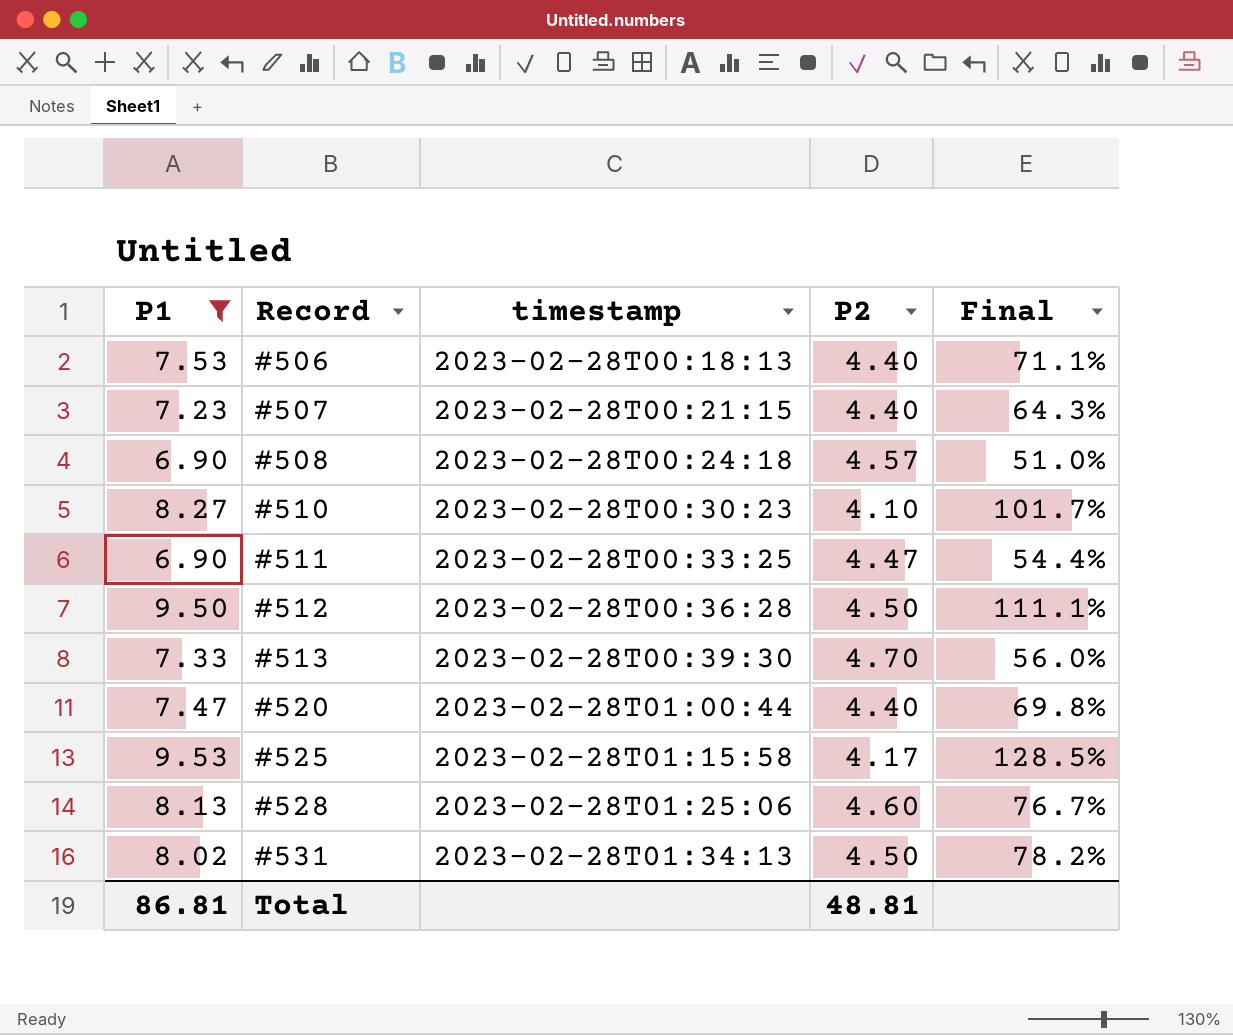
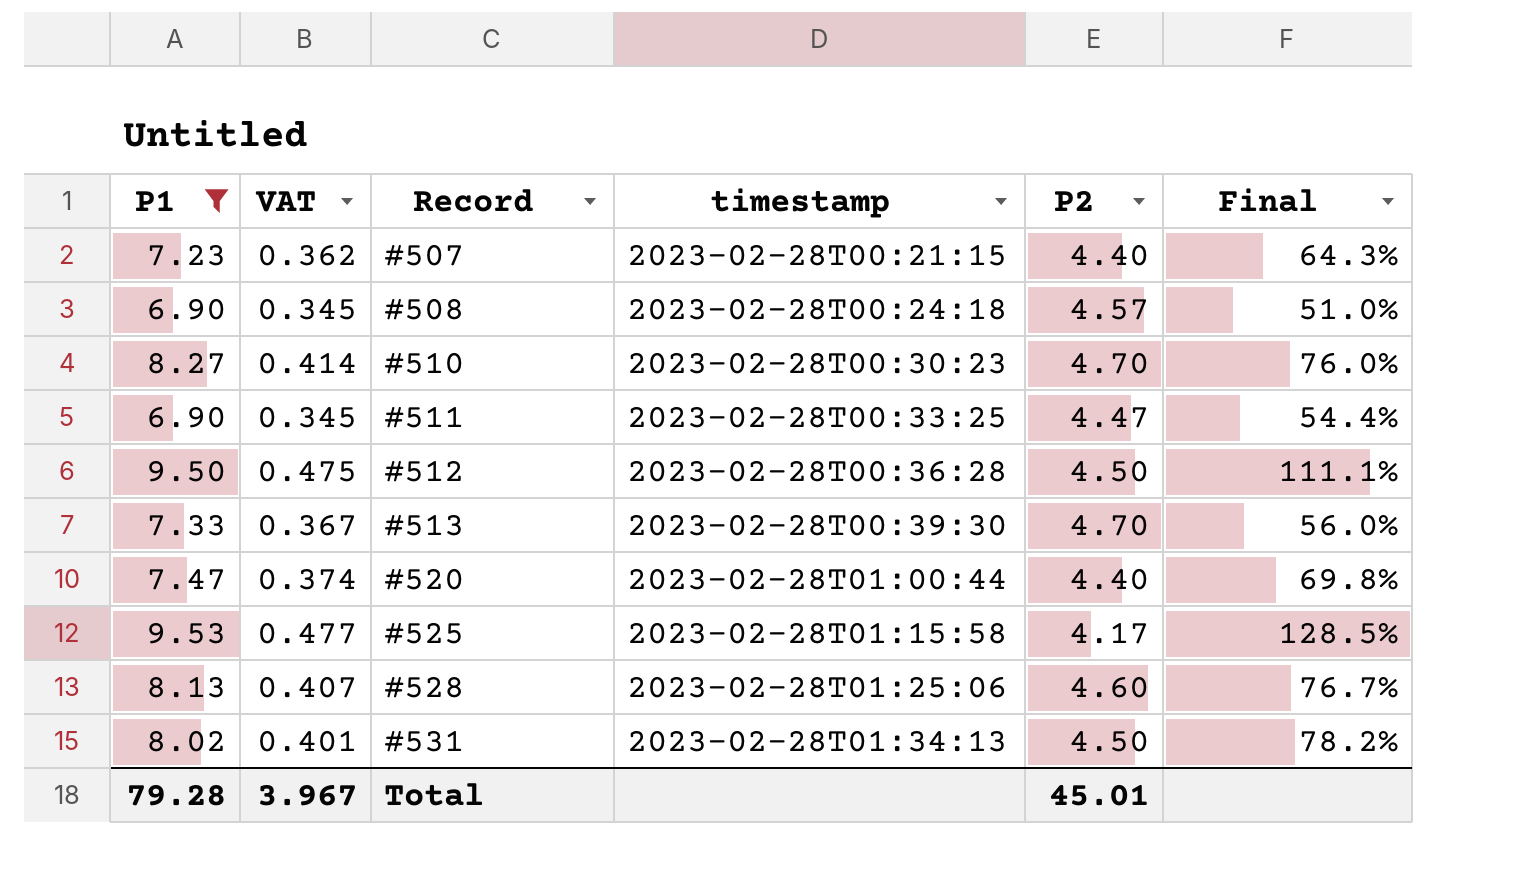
column VAT | formula: none -> [P1] * 0.05
row #506: 7.53 | 2023-02-28T00:18:13 | 4.40 | 71.1% -> none
#510 | P2: 4.10 -> 4.70
#510 | Final: 101.7% -> 76.0%
Total | P1: 86.81 -> 79.28
Total | P2: 48.81 -> 45.01

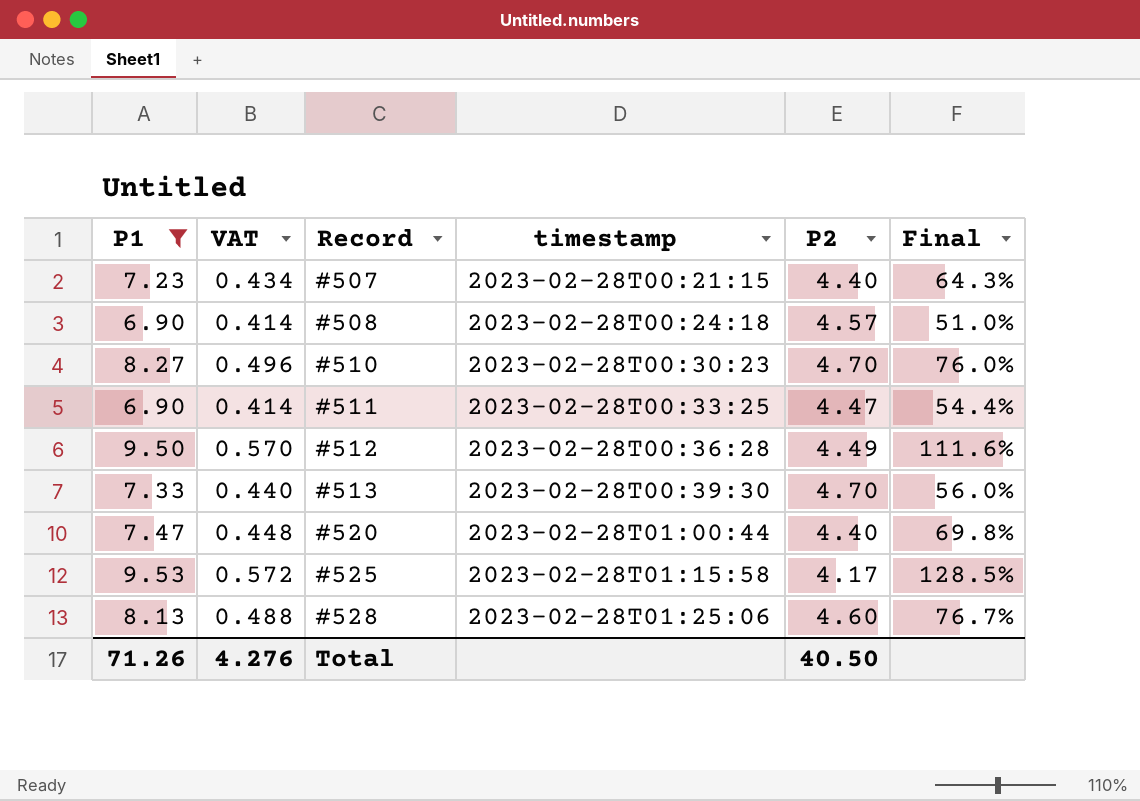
column VAT | formula: [P1] * 0.05 -> [P1] * 0.06
row #531: 8.02 | 0.401 | 2023-02-28T01:34:13 | 4.50 | 78.2% -> none
#512 | P2: 4.50 -> 4.49
#512 | Final: 111.1% -> 111.6%
Total | P1: 79.28 -> 71.26
Total | VAT: 3.967 -> 4.276
Total | P2: 45.01 -> 40.50

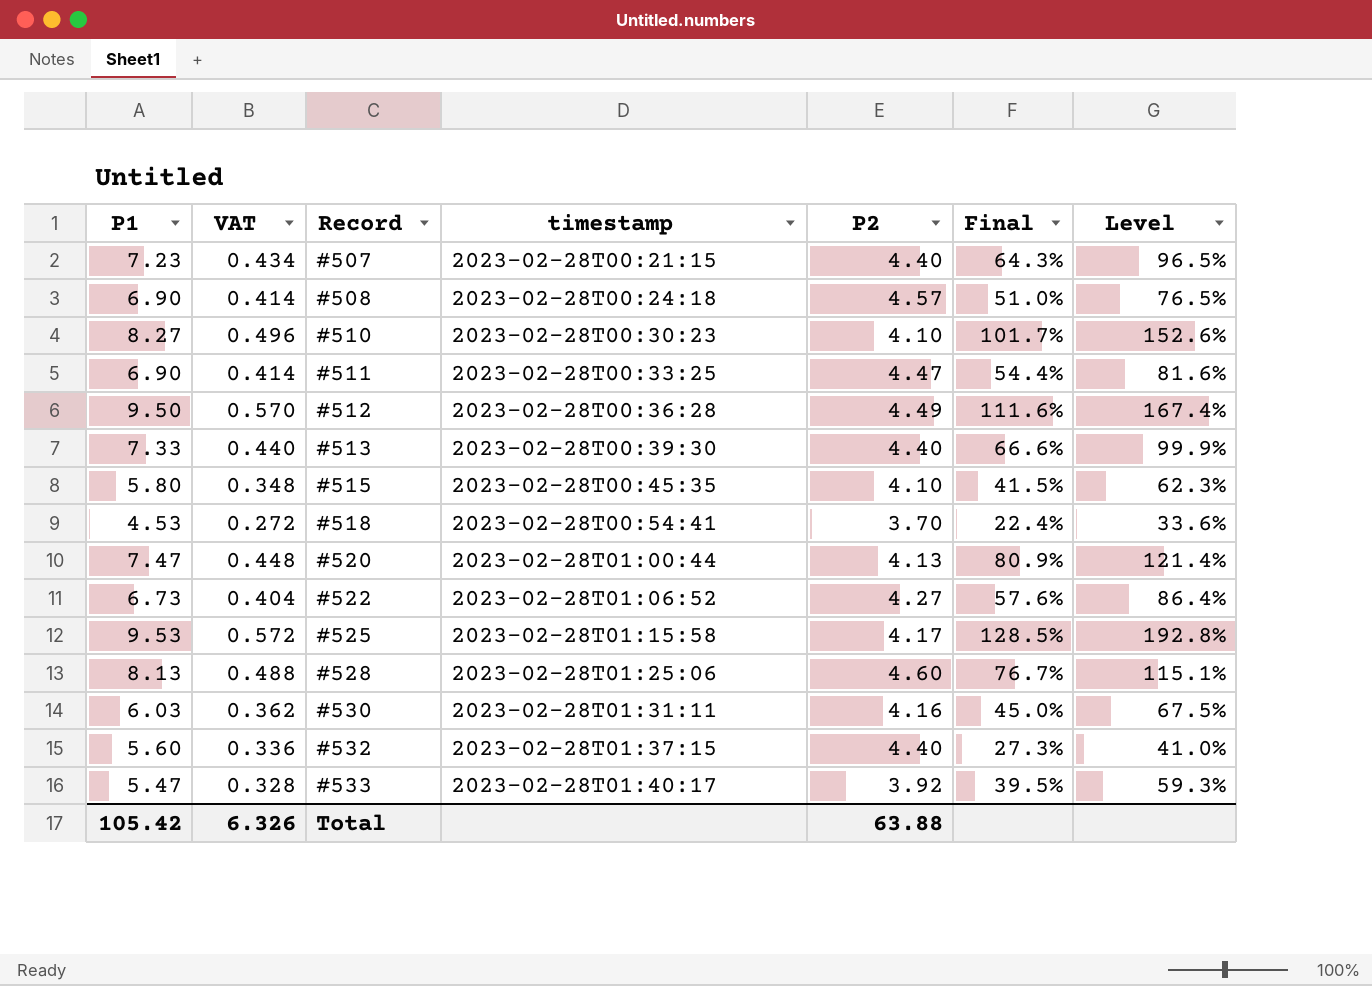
filter: P1 >= 6.90 -> none
column Level | formula: none -> [Final] * 1.5
#510 | P2: 4.70 -> 4.10
#510 | Final: 76.0% -> 101.7%
#513 | P2: 4.70 -> 4.40
#513 | Final: 56.0% -> 66.6%
#520 | P2: 4.40 -> 4.13
#520 | Final: 69.8% -> 80.9%
Total | P1: 71.26 -> 105.42
Total | VAT: 4.276 -> 6.326
Total | P2: 40.50 -> 63.88

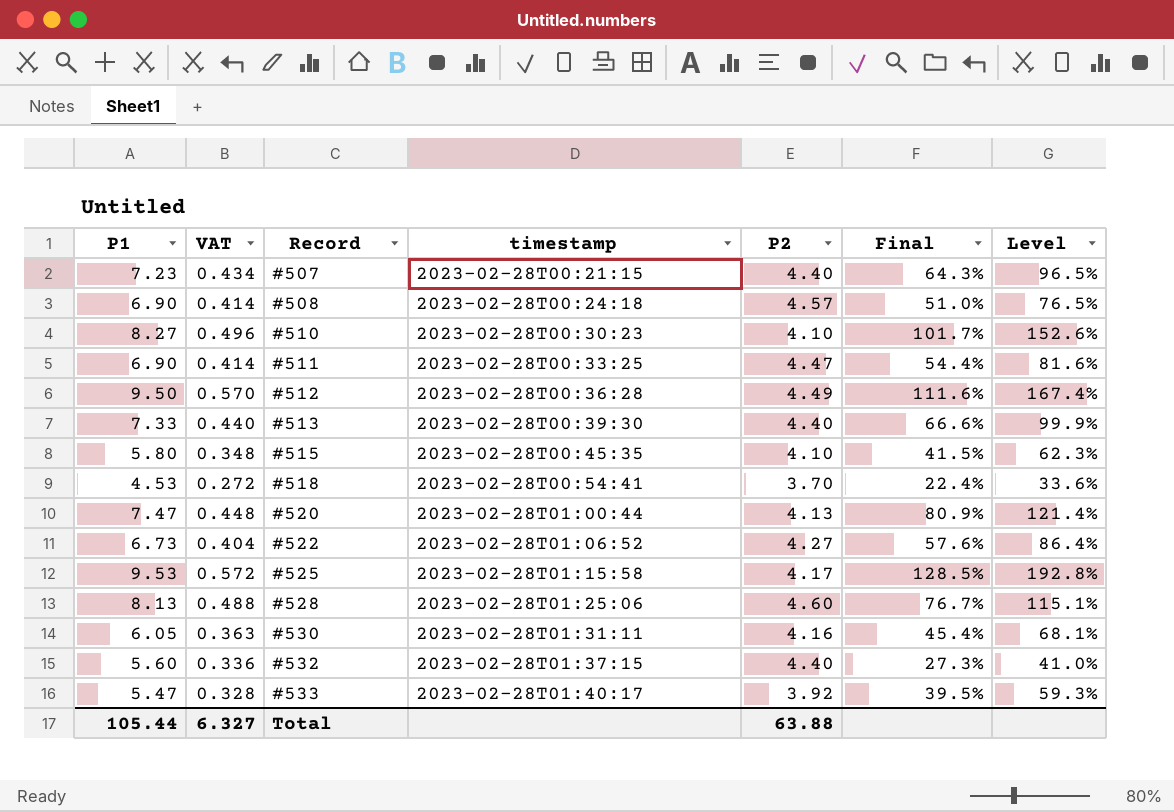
#530 | P1: 6.03 -> 6.05
#530 | VAT: 0.362 -> 0.363
#530 | Final: 45.0% -> 45.4%
#530 | Level: 67.5% -> 68.1%
Total | P1: 105.42 -> 105.44
Total | VAT: 6.326 -> 6.327

